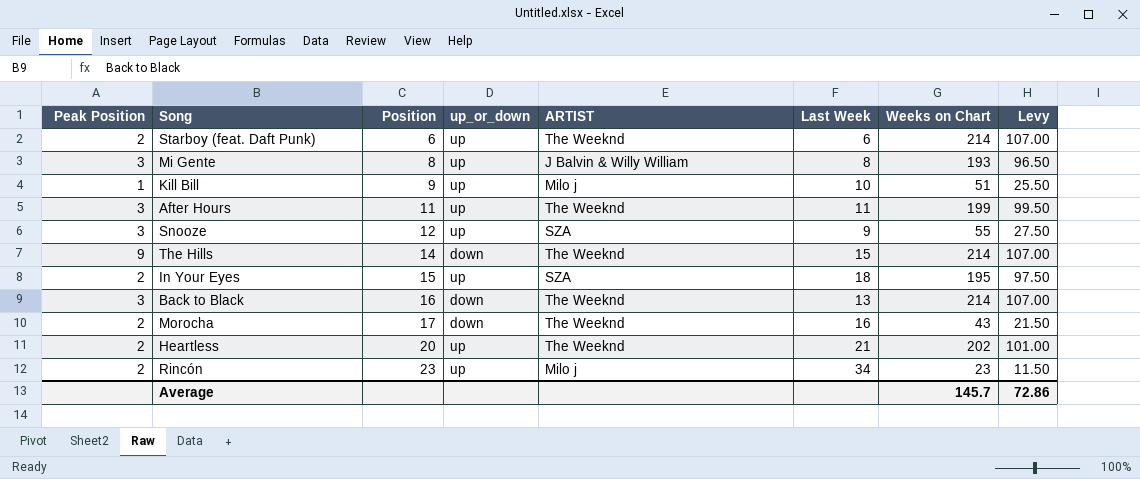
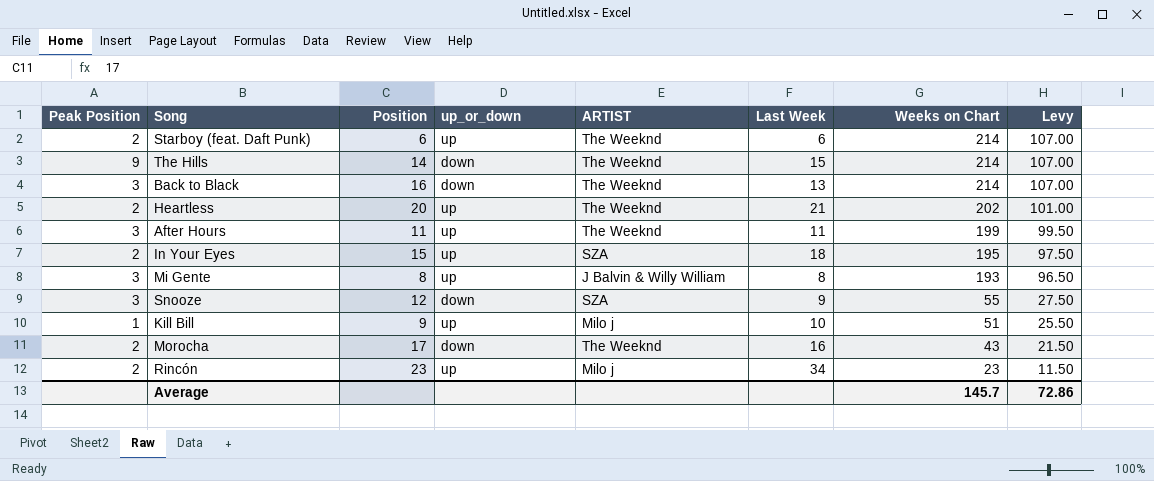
row order: Position ascending -> Weeks on Chart descending
Snooze | up_or_down: up -> down

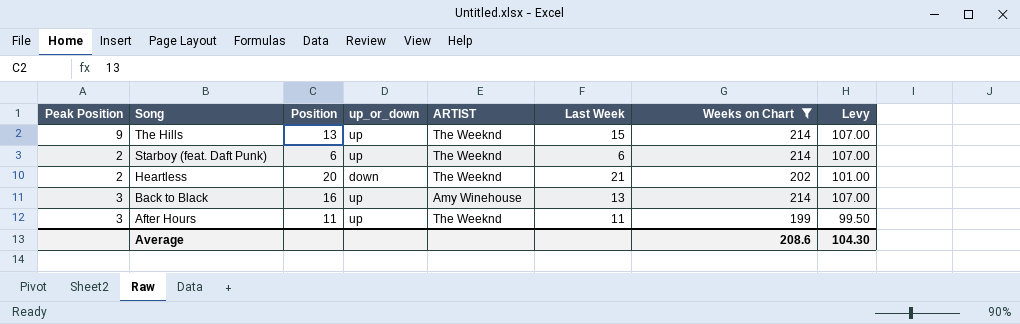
filter: none -> Weeks on Chart >= 199
row order: Weeks on Chart descending -> Song descending
The Hills | Position: 14 -> 13
The Hills | up_or_down: down -> up
Heartless | up_or_down: up -> down
Back to Black | up_or_down: down -> up
Back to Black | ARTIST: The Weeknd -> Amy Winehouse
Average | Weeks on Chart: 145.7 -> 208.6
Average | Levy: 72.86 -> 104.30

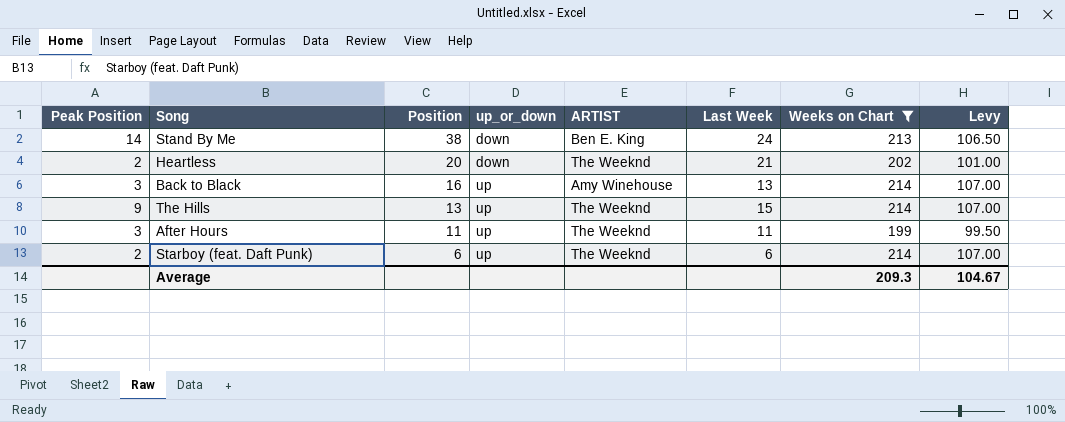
row order: Song descending -> Position descending
row Stand By Me: none -> 14 | 38 | down | Ben E. King | 24 | 213 | 106.50
Average | Weeks on Chart: 208.6 -> 209.3
Average | Levy: 104.30 -> 104.67

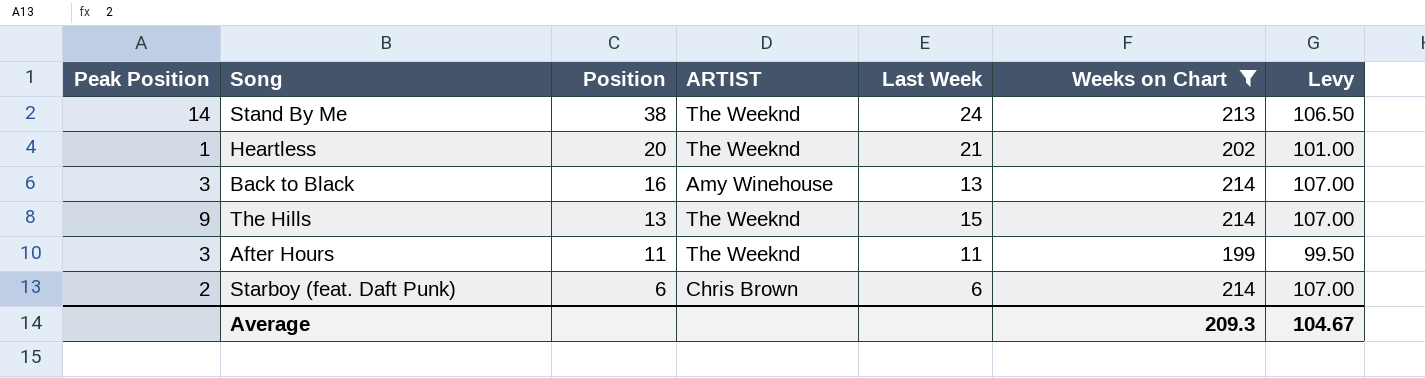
column up_or_down | position: 4 -> none
Stand By Me | ARTIST: Ben E. King -> The Weeknd
Heartless | Peak Position: 2 -> 1
Starboy (feat. Daft Punk) | ARTIST: The Weeknd -> Chris Brown

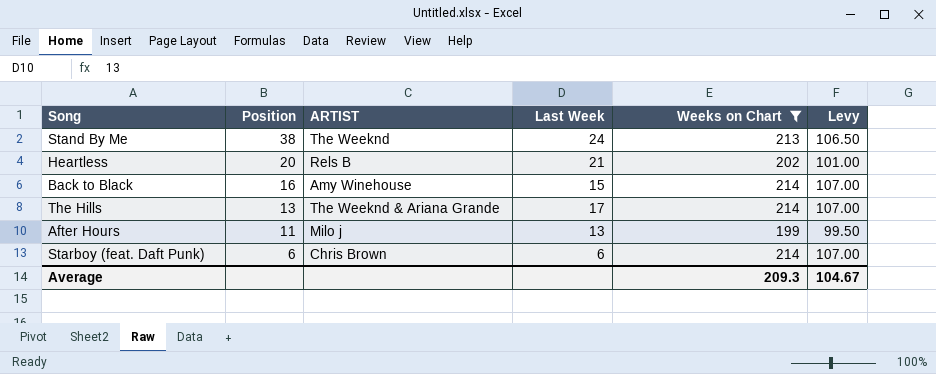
column Peak Position | position: 1 -> none
Heartless | ARTIST: The Weeknd -> Rels B
Back to Black | Last Week: 13 -> 15
The Hills | ARTIST: The Weeknd -> The Weeknd & Ariana Grande
The Hills | Last Week: 15 -> 17
After Hours | ARTIST: The Weeknd -> Milo j
After Hours | Last Week: 11 -> 13

